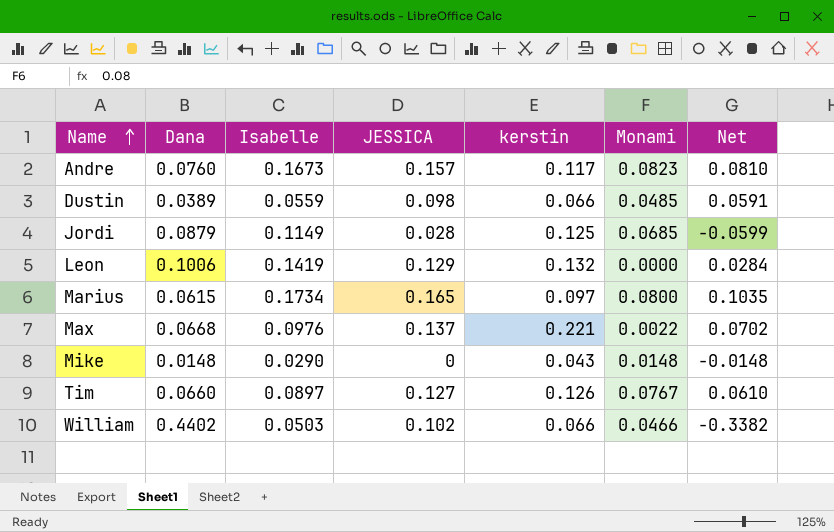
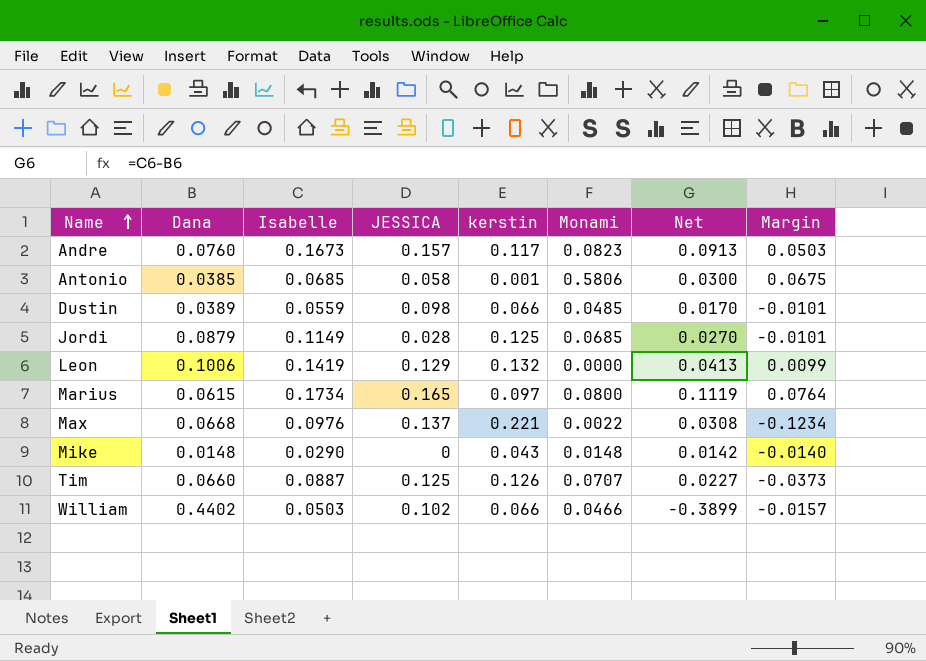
column Net | formula: [JESSICA] - [Dana] -> [Isabelle] - [Dana]
column Margin | formula: none -> [Isabelle] - [kerstin]
row Antonio: none -> 0.0385 | 0.0685 | 0.058 | 0.001 | 0.5806 | 0.0300 | 0.0675
Tim | Isabelle: 0.0897 -> 0.0887
Tim | JESSICA: 0.127 -> 0.125
Tim | Monami: 0.0767 -> 0.0707

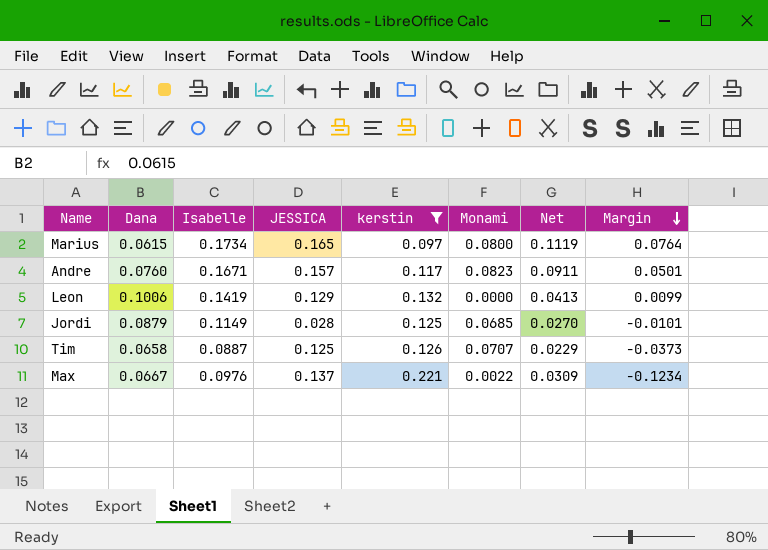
filter: none -> kerstin >= 0.097
row order: Name ascending -> Margin descending
Andre | Isabelle: 0.1673 -> 0.1671
Andre | Net: 0.0913 -> 0.0911
Andre | Margin: 0.0503 -> 0.0501
Tim | Dana: 0.0660 -> 0.0658
Tim | Net: 0.0227 -> 0.0229
Max | Dana: 0.0668 -> 0.0667
Max | Net: 0.0308 -> 0.0309

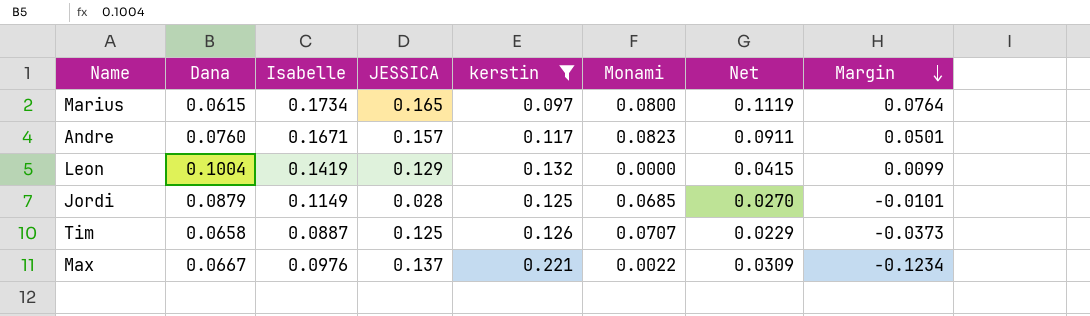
Leon | Dana: 0.1006 -> 0.1004
Leon | Net: 0.0413 -> 0.0415

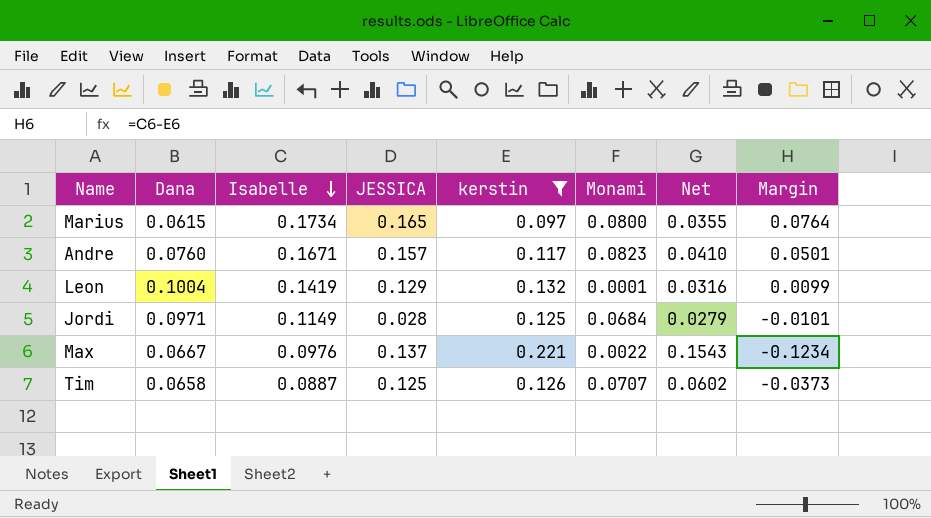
row order: Margin descending -> Isabelle descending
column Net | formula: [Isabelle] - [Dana] -> [kerstin] - [Dana]
Leon | Monami: 0.0000 -> 0.0001
Jordi | Dana: 0.0879 -> 0.0971
Jordi | Monami: 0.0685 -> 0.0684

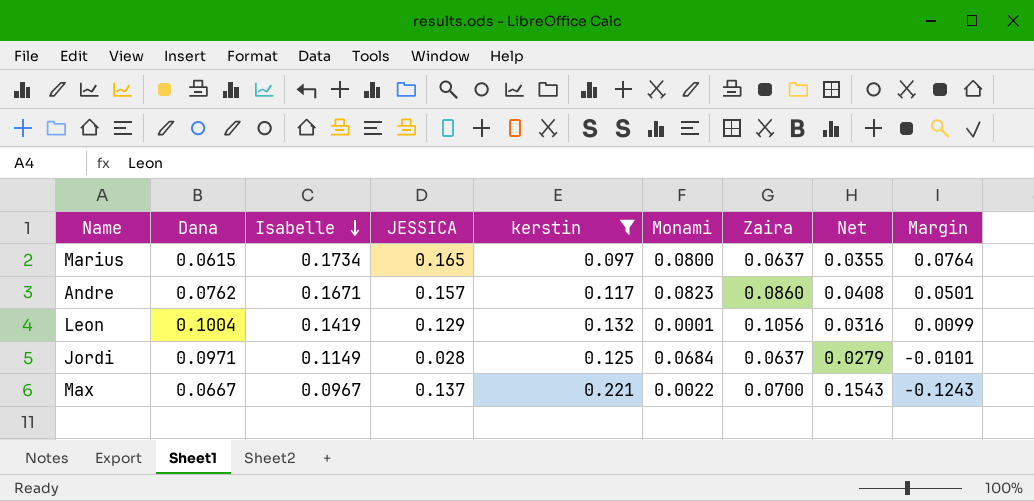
column Zaira | position: none -> 7
row Tim: 0.0658 | 0.0887 | 0.125 | 0.126 | 0.0707 | 0.0602 | -0.0373 -> none
Andre | Dana: 0.0760 -> 0.0762
Andre | Net: 0.0410 -> 0.0408
Max | Isabelle: 0.0976 -> 0.0967
Max | Margin: -0.1234 -> -0.1243

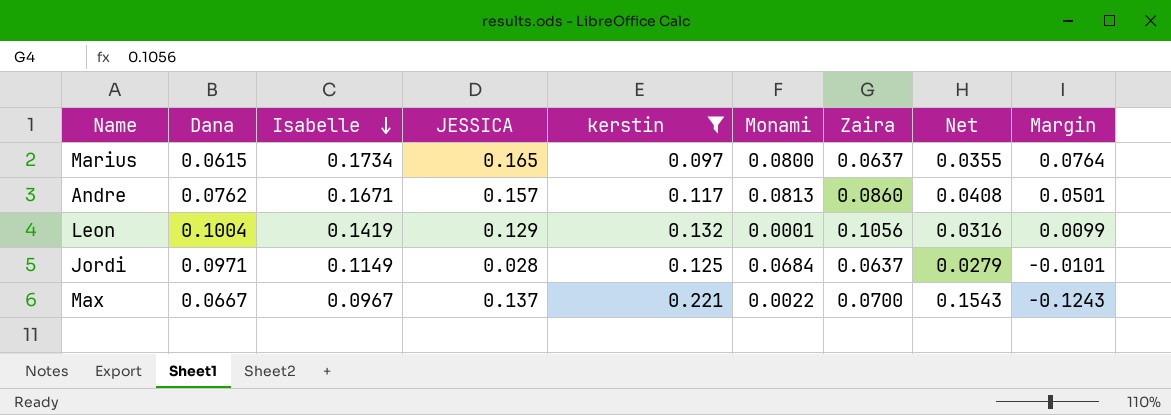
Andre | Monami: 0.0823 -> 0.0813

